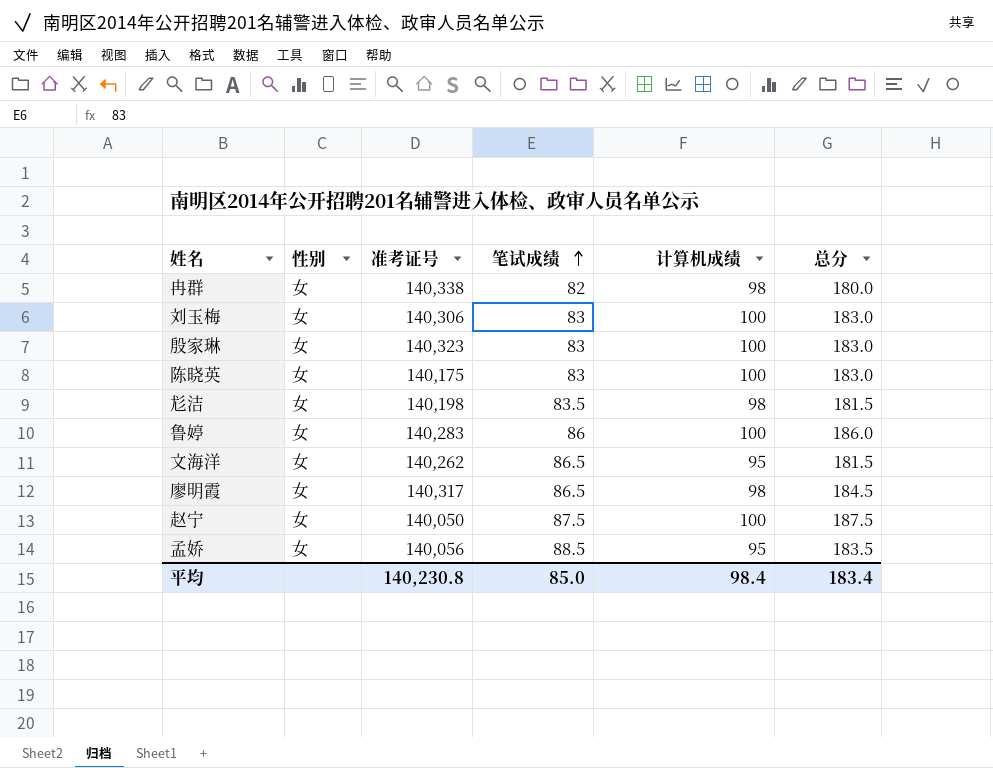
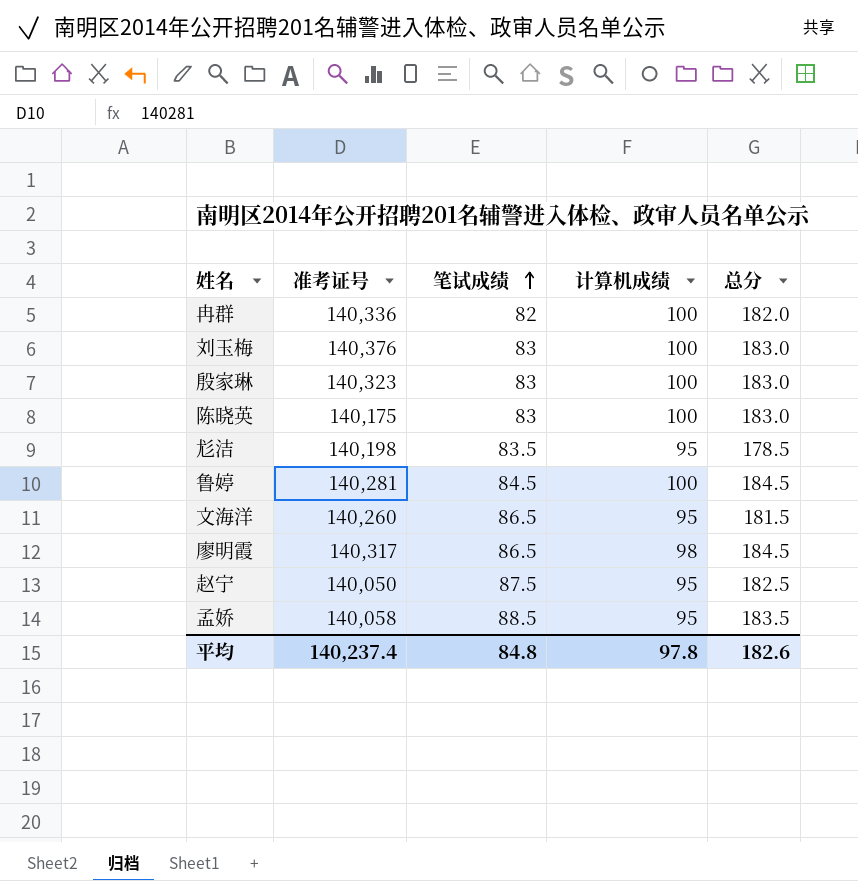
column 性别 | position: 2 -> none
冉群 | 准考证号: 140,338 -> 140,336
冉群 | 计算机成绩: 98 -> 100
冉群 | 总分: 180.0 -> 182.0
刘玉梅 | 准考证号: 140,306 -> 140,376
尨洁 | 计算机成绩: 98 -> 95
尨洁 | 总分: 181.5 -> 178.5
鲁婷 | 准考证号: 140,283 -> 140,281
鲁婷 | 笔试成绩: 86 -> 84.5
鲁婷 | 总分: 186.0 -> 184.5
文海洋 | 准考证号: 140,262 -> 140,260
赵宁 | 计算机成绩: 100 -> 95
赵宁 | 总分: 187.5 -> 182.5
孟娇 | 准考证号: 140,056 -> 140,058
平均 | 准考证号: 140,230.8 -> 140,237.4
平均 | 笔试成绩: 85.0 -> 84.8
平均 | 计算机成绩: 98.4 -> 97.8
平均 | 总分: 183.4 -> 182.6

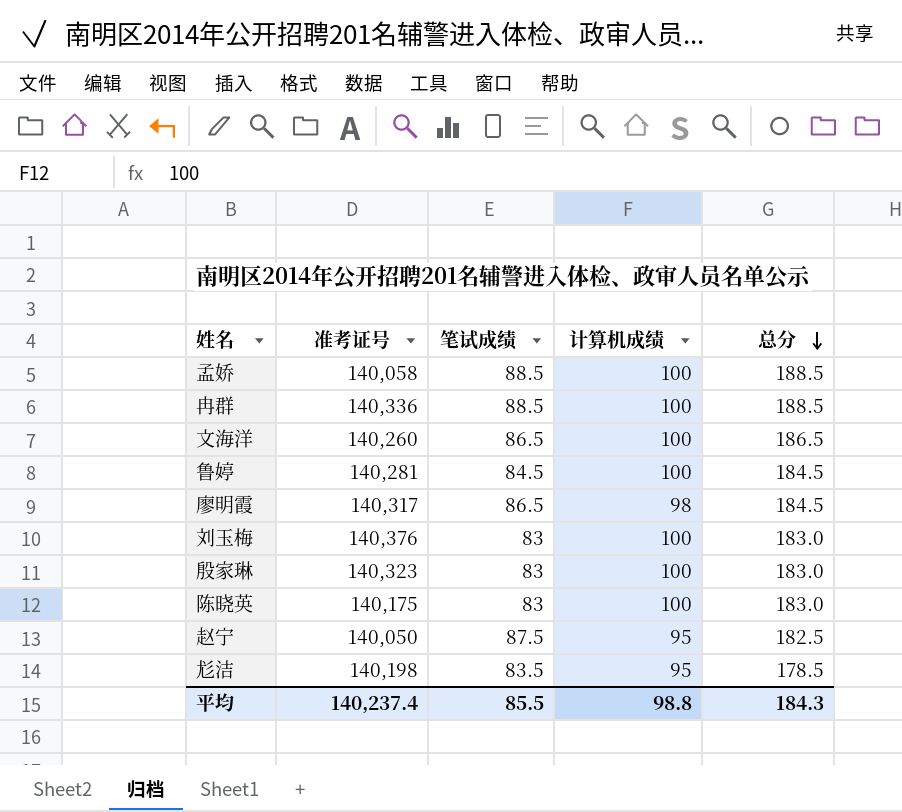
row order: 笔试成绩 ascending -> 总分 descending
孟娇 | 计算机成绩: 95 -> 100
孟娇 | 总分: 183.5 -> 188.5
冉群 | 笔试成绩: 82 -> 88.5
冉群 | 总分: 182.0 -> 188.5
文海洋 | 计算机成绩: 95 -> 100
文海洋 | 总分: 181.5 -> 186.5
平均 | 笔试成绩: 84.8 -> 85.5
平均 | 计算机成绩: 97.8 -> 98.8
平均 | 总分: 182.6 -> 184.3

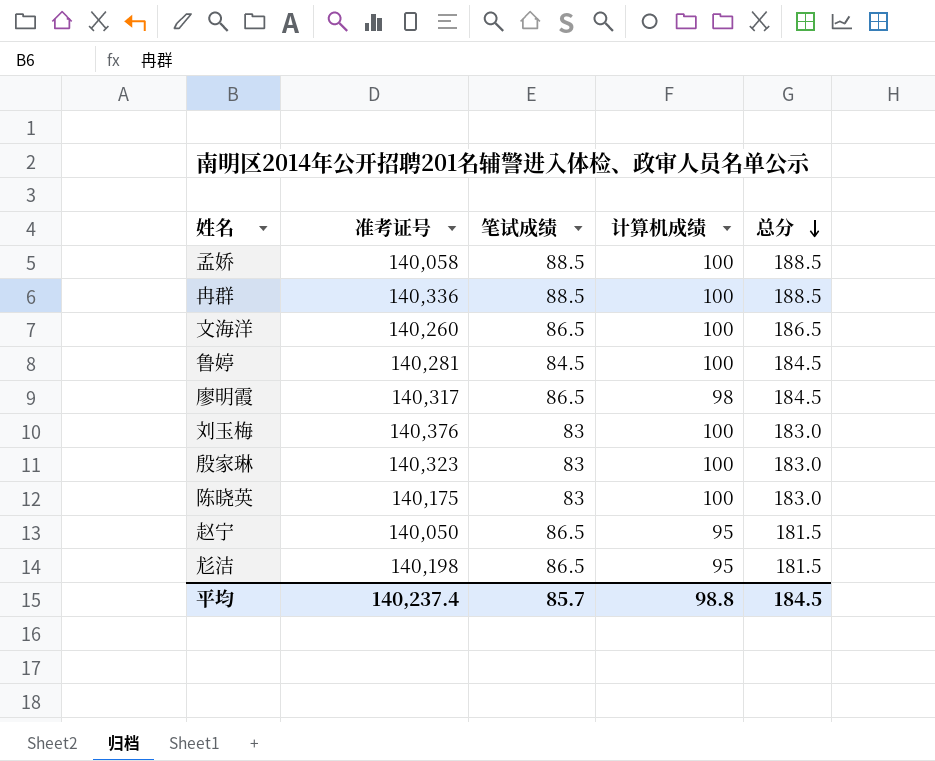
赵宁 | 笔试成绩: 87.5 -> 86.5
赵宁 | 总分: 182.5 -> 181.5
尨洁 | 笔试成绩: 83.5 -> 86.5
尨洁 | 总分: 178.5 -> 181.5
平均 | 笔试成绩: 85.5 -> 85.7
平均 | 总分: 184.3 -> 184.5

